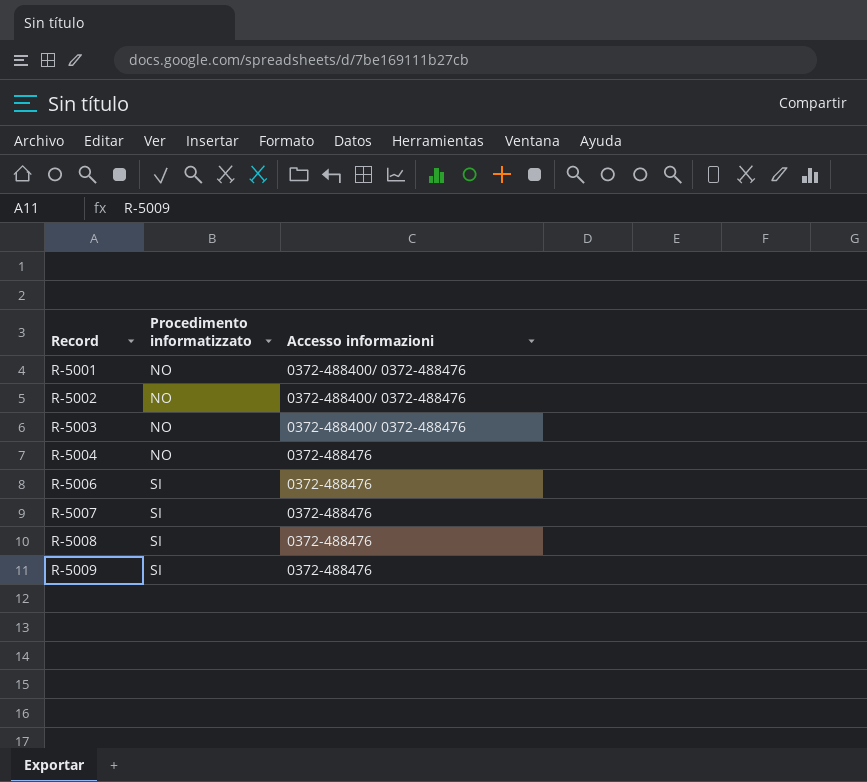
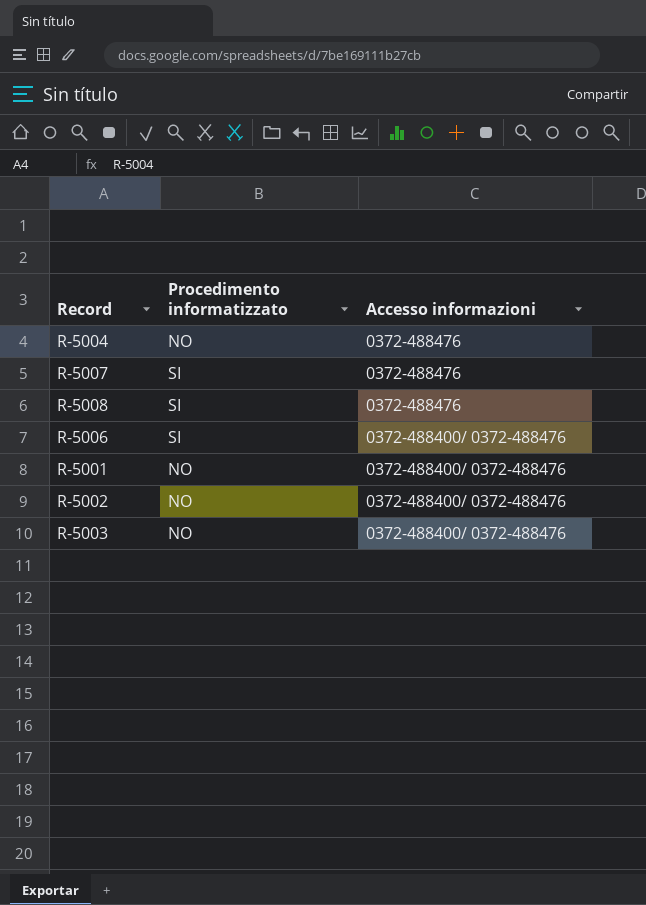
row order: Record ascending -> Accesso informazioni descending
row R-5009: SI | 0372-488476 -> none
R-5006 | Accesso informazioni: 0372-488476 -> 0372-488400/ 0372-488476

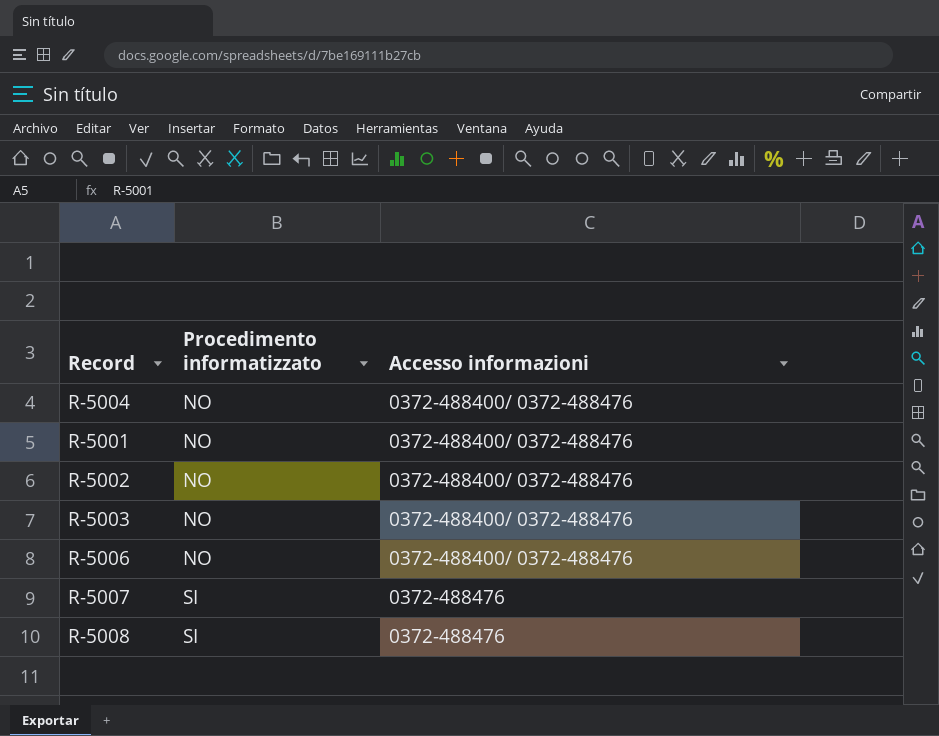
row order: Accesso informazioni descending -> Procedimento informatizzato ascending
R-5004 | Accesso informazioni: 0372-488476 -> 0372-488400/ 0372-488476
R-5006 | Procedimento informatizzato: SI -> NO

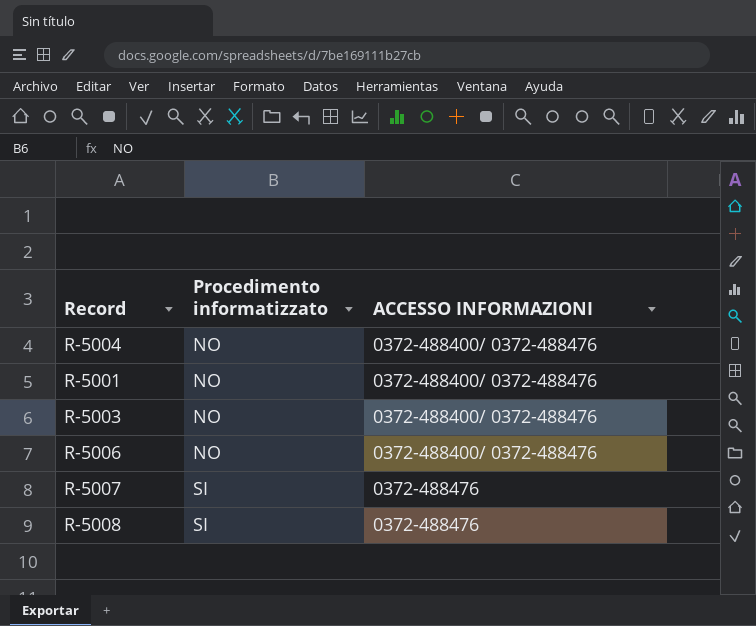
column name: Accesso informazioni -> ACCESSO INFORMAZIONI
row R-5002: NO | 0372-488400/ 0372-488476 -> none

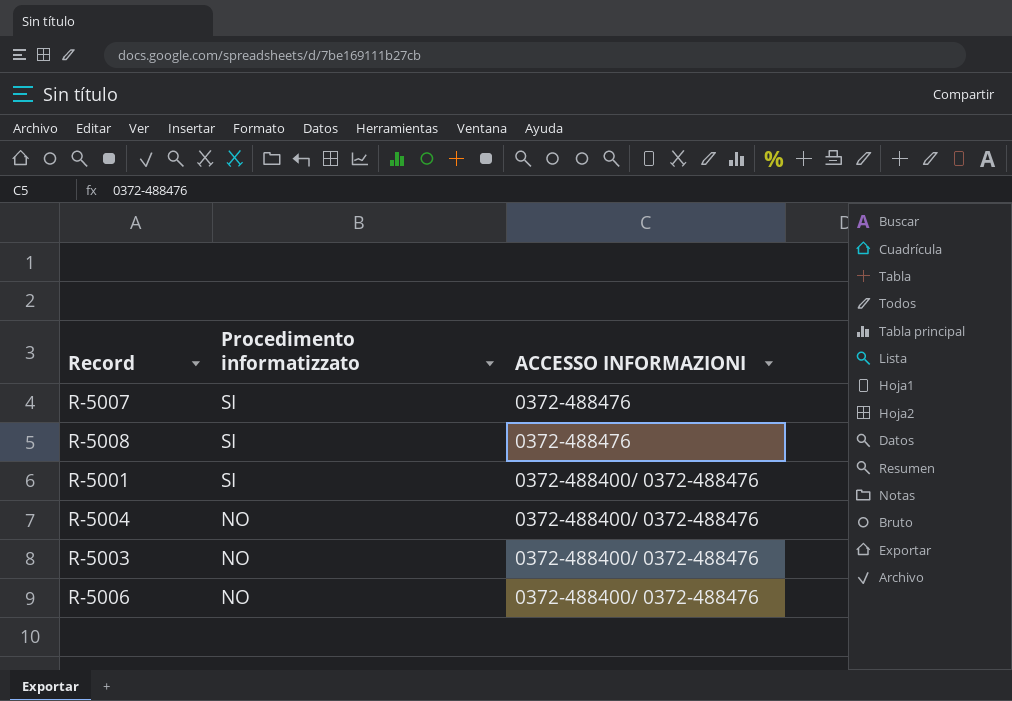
row order: Procedimento informatizzato ascending -> Procedimento informatizzato descending
R-5001 | Procedimento informatizzato: NO -> SI

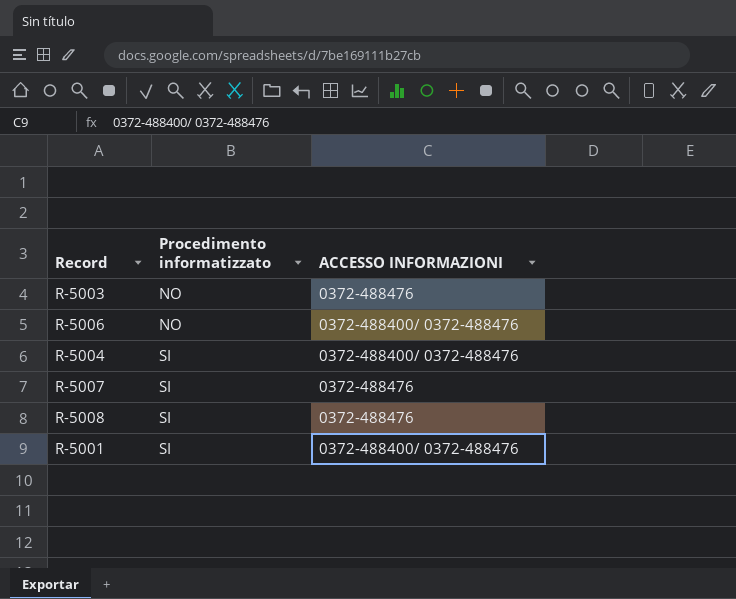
row order: Procedimento informatizzato descending -> Procedimento informatizzato ascending
R-5003 | ACCESSO INFORMAZIONI: 0372-488400/ 0372-488476 -> 0372-488476
R-5004 | Procedimento informatizzato: NO -> SI

